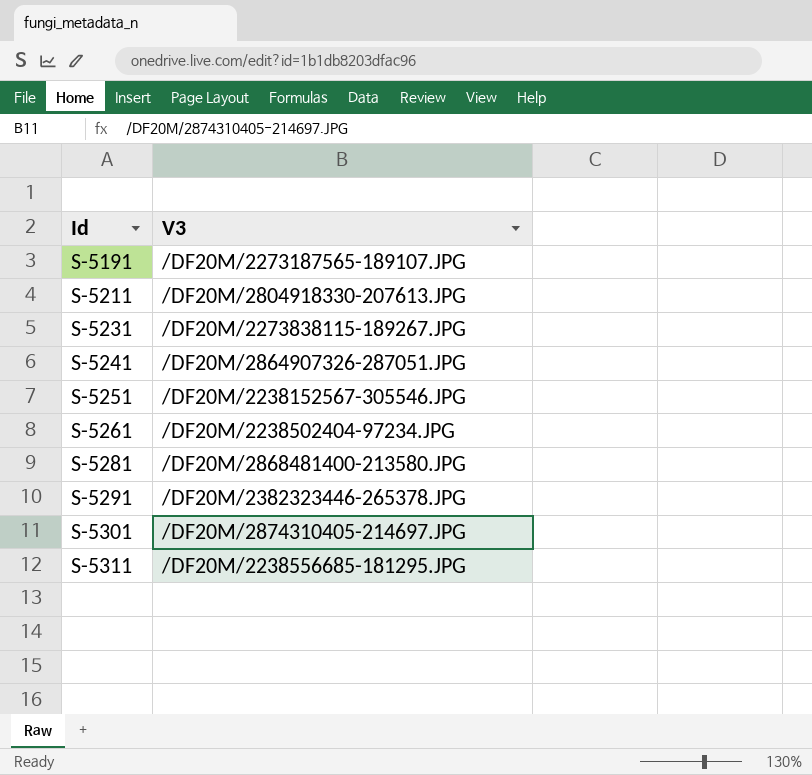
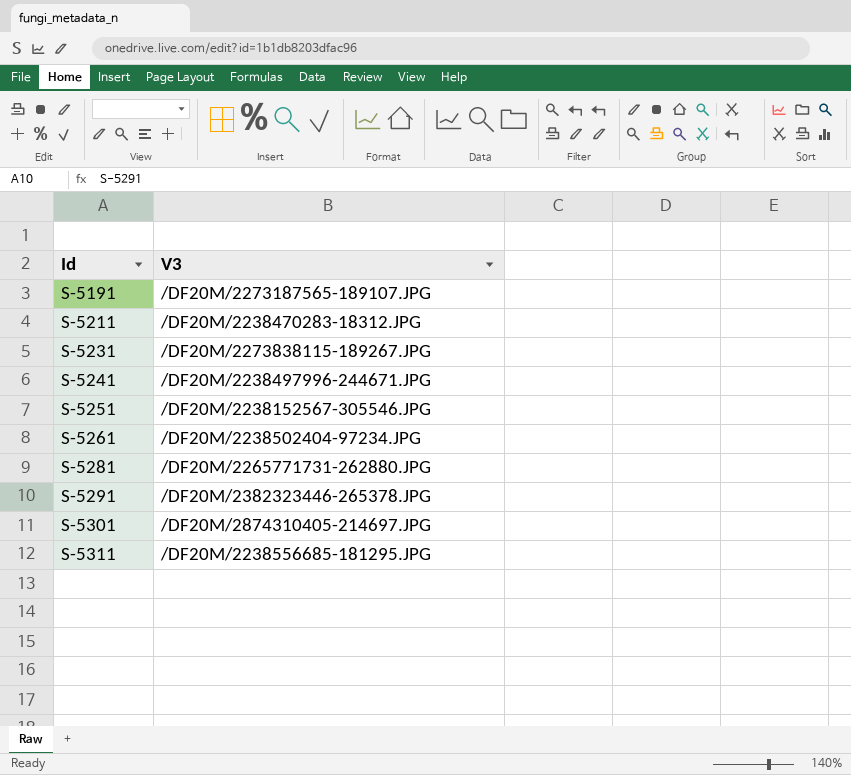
S-5211 | V3: /DF20M/2804918330-207613.JPG -> /DF20M/2238470283-18312.JPG
S-5241 | V3: /DF20M/2864907326-287051.JPG -> /DF20M/2238497996-244671.JPG
S-5281 | V3: /DF20M/2868481400-213580.JPG -> /DF20M/2265771731-262880.JPG

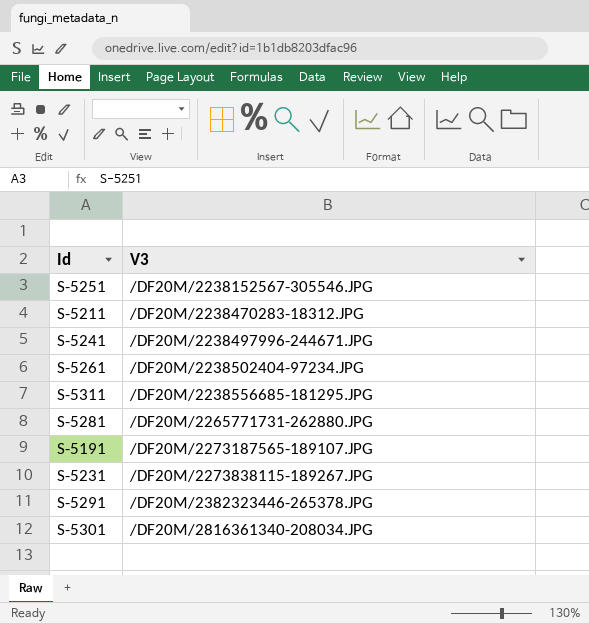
row order: Id ascending -> V3 ascending
S-5301 | V3: /DF20M/2874310405-214697.JPG -> /DF20M/2816361340-208034.JPG

